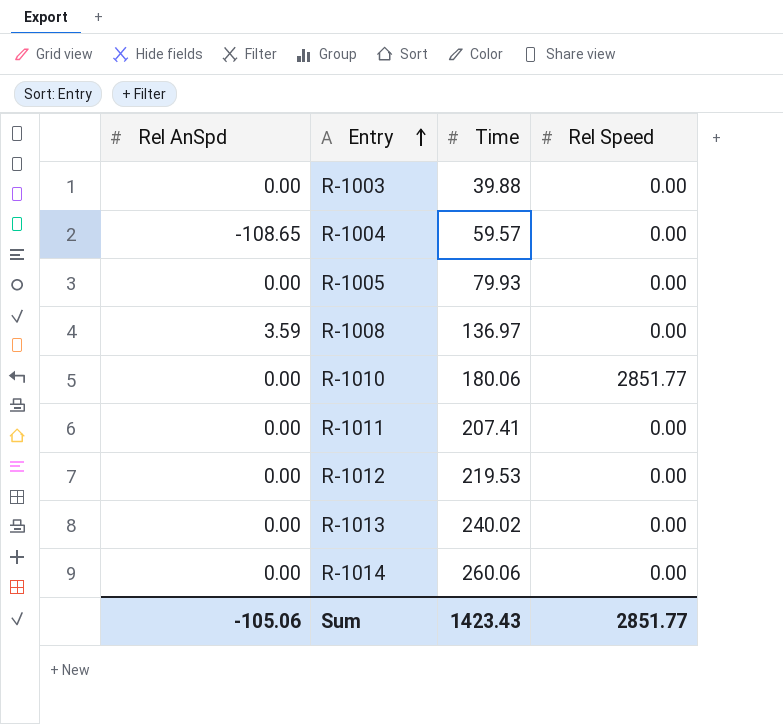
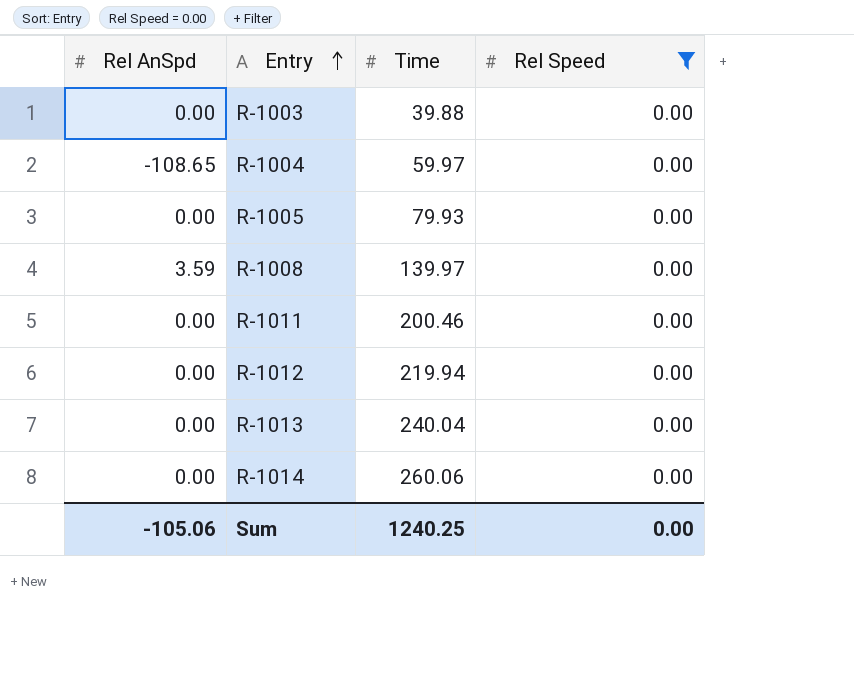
filter: none -> Rel Speed = 0.00
R-1004 | Time: 59.57 -> 59.97
R-1008 | Time: 136.97 -> 139.97
R-1011 | Time: 207.41 -> 200.46
R-1012 | Time: 219.53 -> 219.94
R-1013 | Time: 240.02 -> 240.04
Sum | Time: 1423.43 -> 1240.25
Sum | Rel Speed: 2851.77 -> 0.00

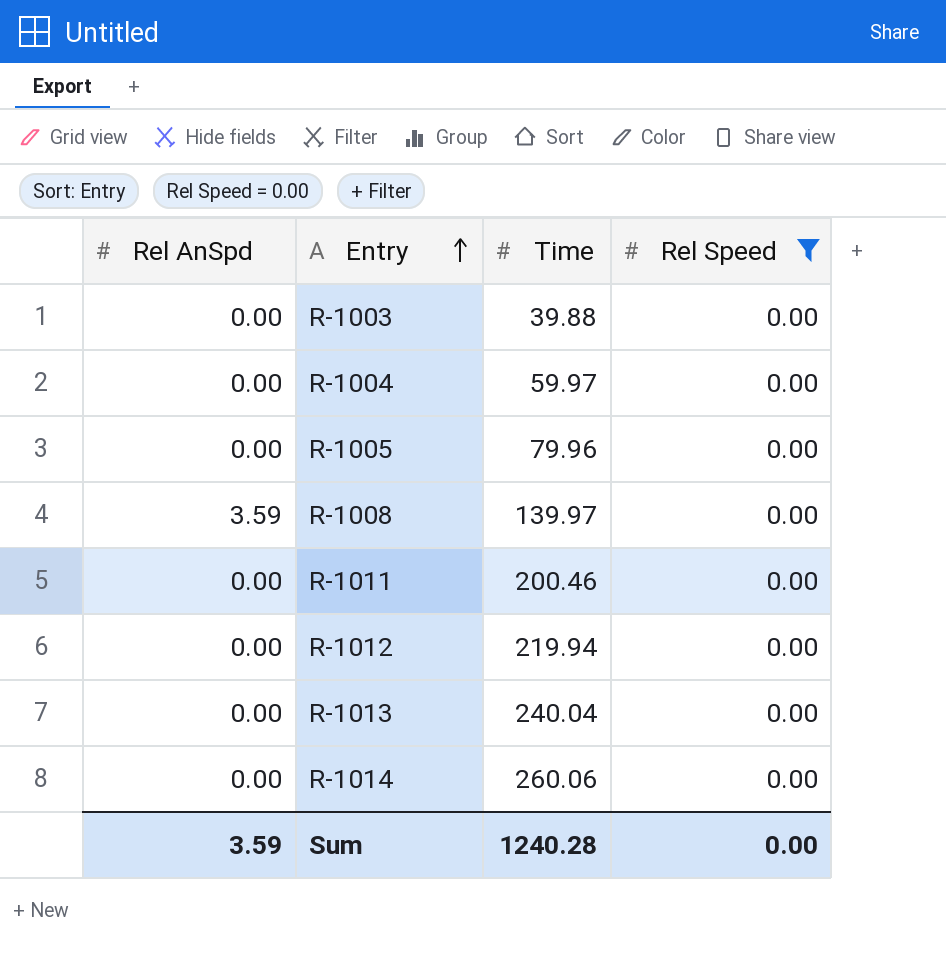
R-1004 | Rel AnSpd: -108.65 -> 0.00
R-1005 | Time: 79.93 -> 79.96
Sum | Rel AnSpd: -105.06 -> 3.59
Sum | Time: 1240.25 -> 1240.28

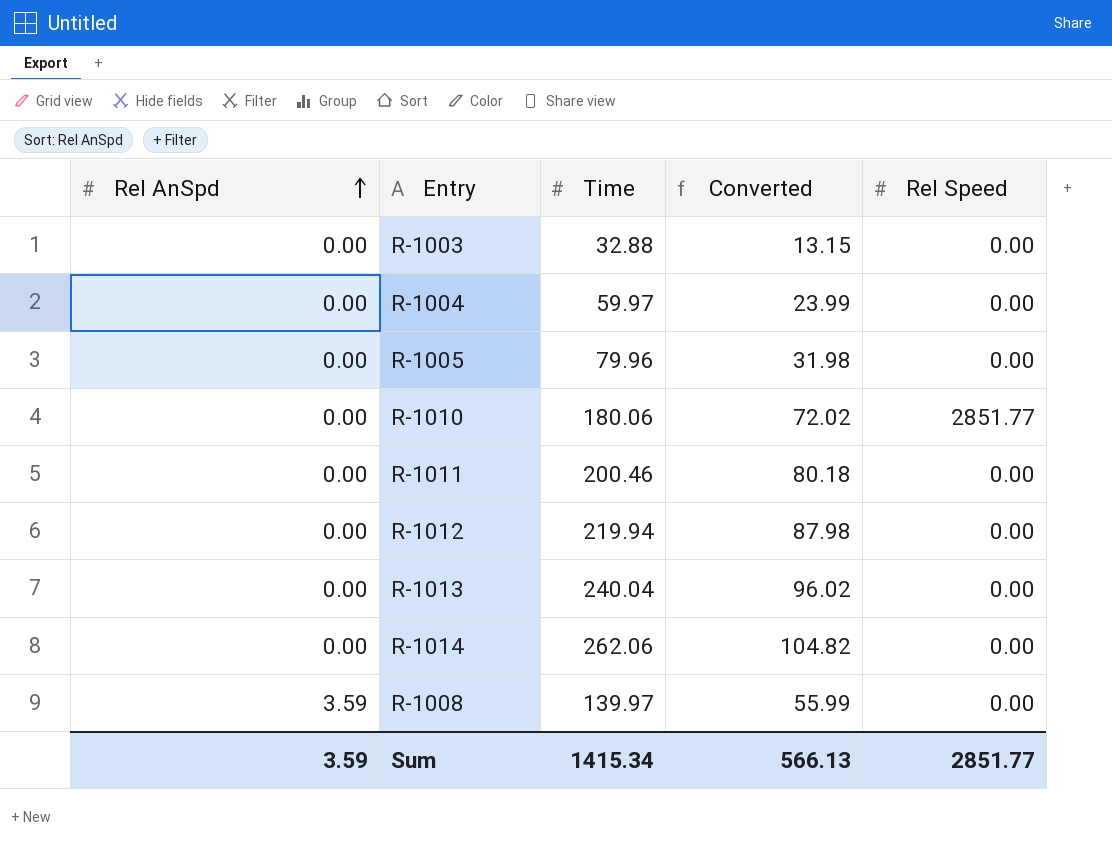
filter: Rel Speed = 0.00 -> none
row order: Entry ascending -> Rel AnSpd ascending
column Converted | formula: none -> [Time] * 0.4
R-1003 | Time: 39.88 -> 32.88
R-1014 | Time: 260.06 -> 262.06
Sum | Time: 1240.28 -> 1415.34
Sum | Rel Speed: 0.00 -> 2851.77

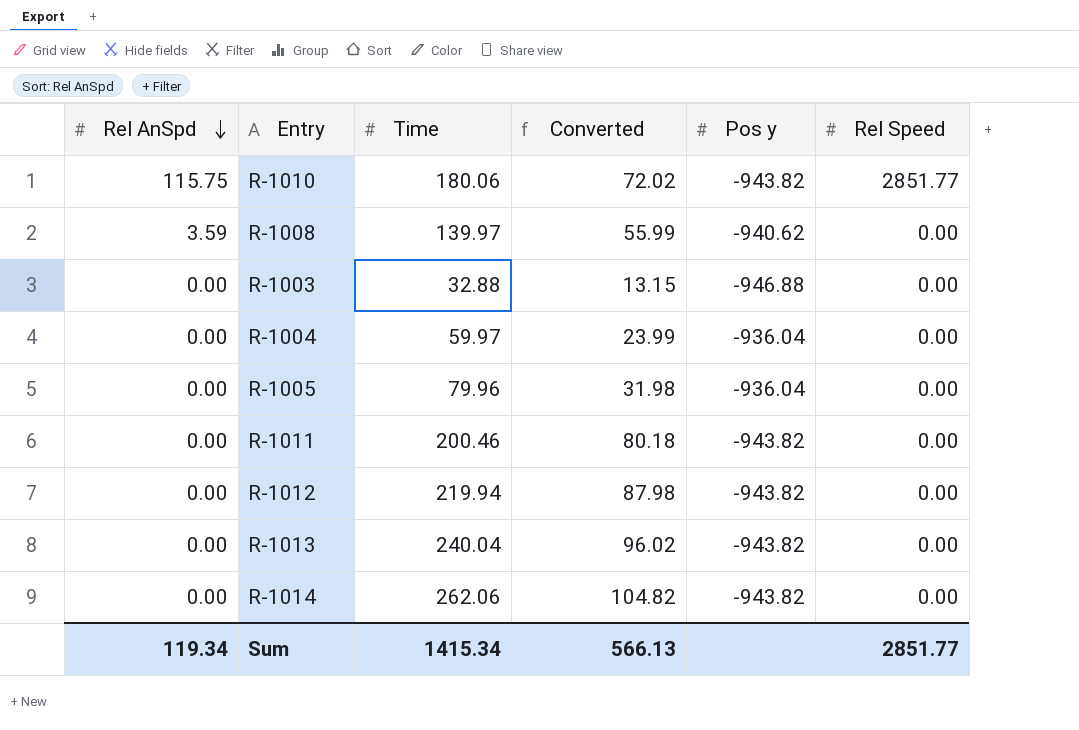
row order: Rel AnSpd ascending -> Rel AnSpd descending
column Pos y | position: none -> 5
R-1010 | Rel AnSpd: 0.00 -> 115.75
Sum | Rel AnSpd: 3.59 -> 119.34

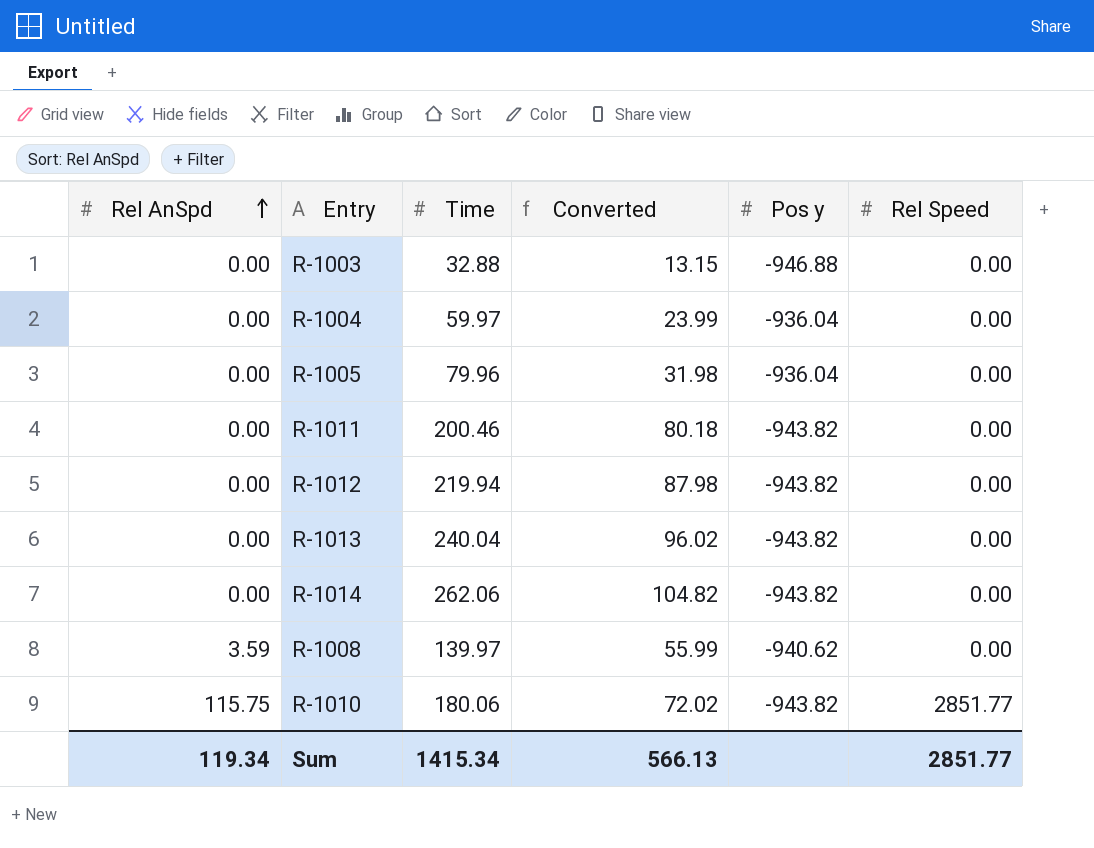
row order: Rel AnSpd descending -> Rel AnSpd ascending

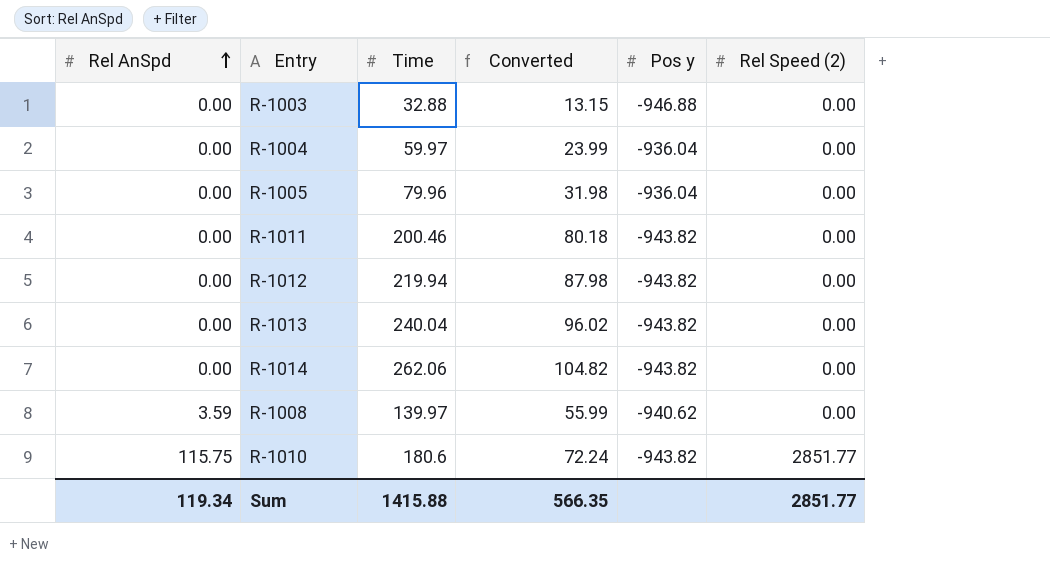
column name: Rel Speed -> Rel Speed (2)
R-1010 | Time: 180.06 -> 180.6
R-1010 | Converted: 72.02 -> 72.24
Sum | Time: 1415.34 -> 1415.88
Sum | Converted: 566.13 -> 566.35

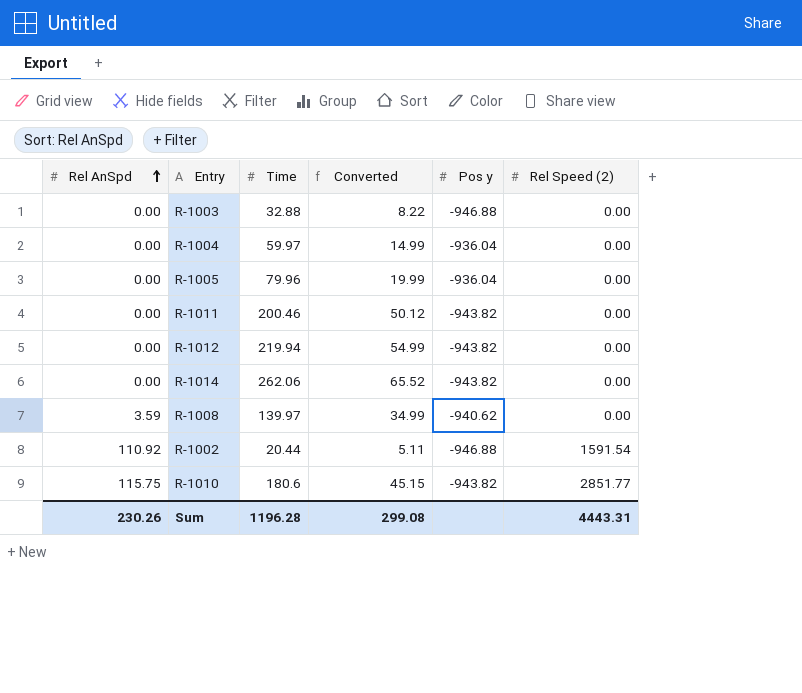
column Converted | formula: [Time] * 0.4 -> [Time] * 0.25
row R-1013: 0.00 | 240.04 | 96.02 | -943.82 | 0.00 -> none
row R-1002: none -> 110.92 | 20.44 | 5.11 | -946.88 | 1591.54
Sum | Rel AnSpd: 119.34 -> 230.26
Sum | Time: 1415.88 -> 1196.28
Sum | Converted: 566.35 -> 299.08
Sum | Rel Speed (2): 2851.77 -> 4443.31

